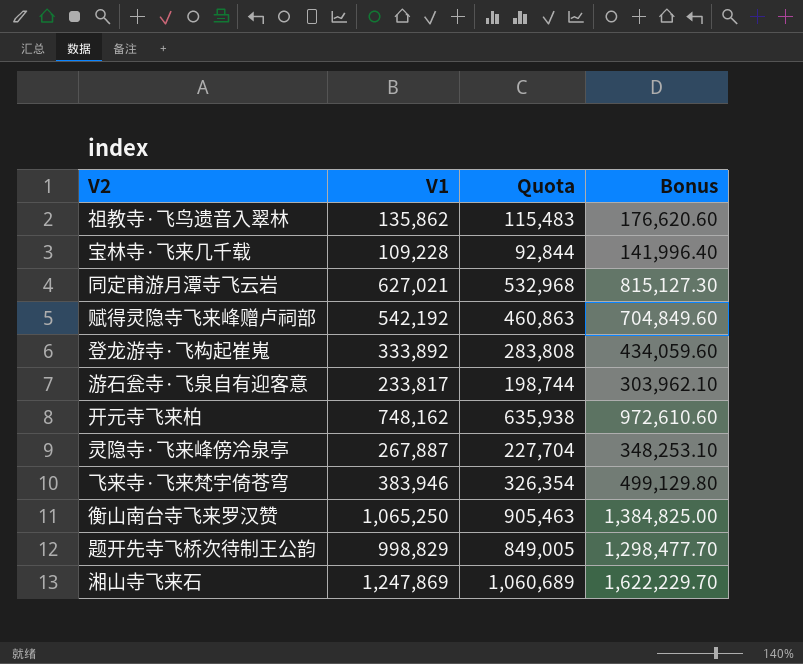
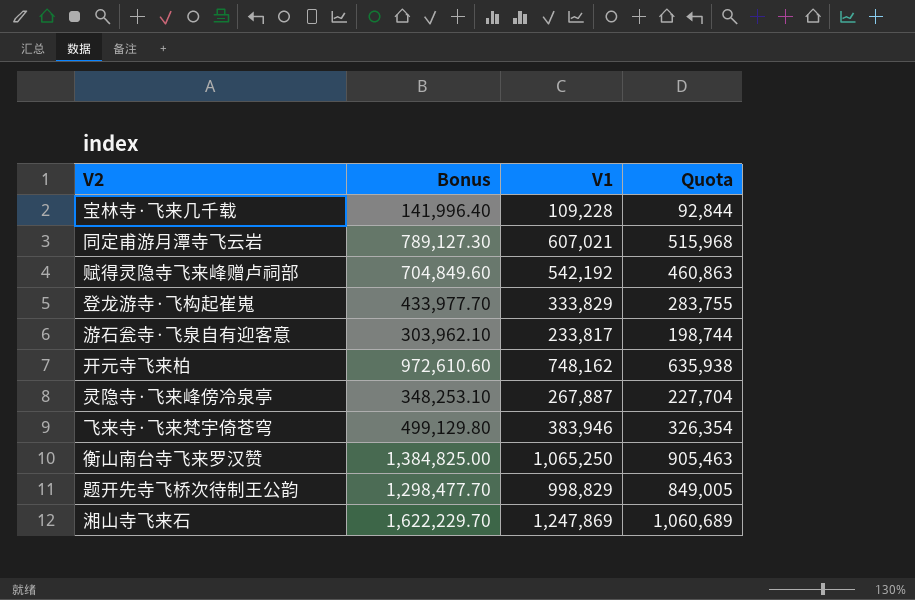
column Bonus | position: 4 -> 2
row 祖教寺·飞鸟遗音入翠林: 135,862 | 115,483 | 176,620.60 -> none
同定甫游月潭寺飞云岩 | Bonus: 815,127.30 -> 789,127.30
同定甫游月潭寺飞云岩 | V1: 627,021 -> 607,021
同定甫游月潭寺飞云岩 | Quota: 532,968 -> 515,968
登龙游寺·飞构起崔嵬 | Bonus: 434,059.60 -> 433,977.70
登龙游寺·飞构起崔嵬 | V1: 333,892 -> 333,829
登龙游寺·飞构起崔嵬 | Quota: 283,808 -> 283,755

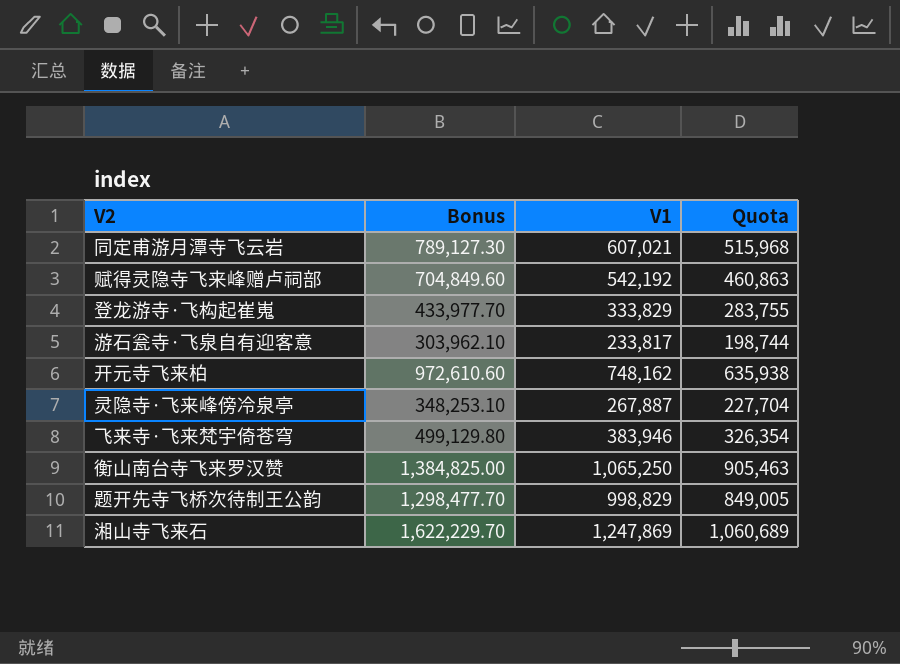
row 宝林寺·飞来几千载: 141,996.40 | 109,228 | 92,844 -> none

